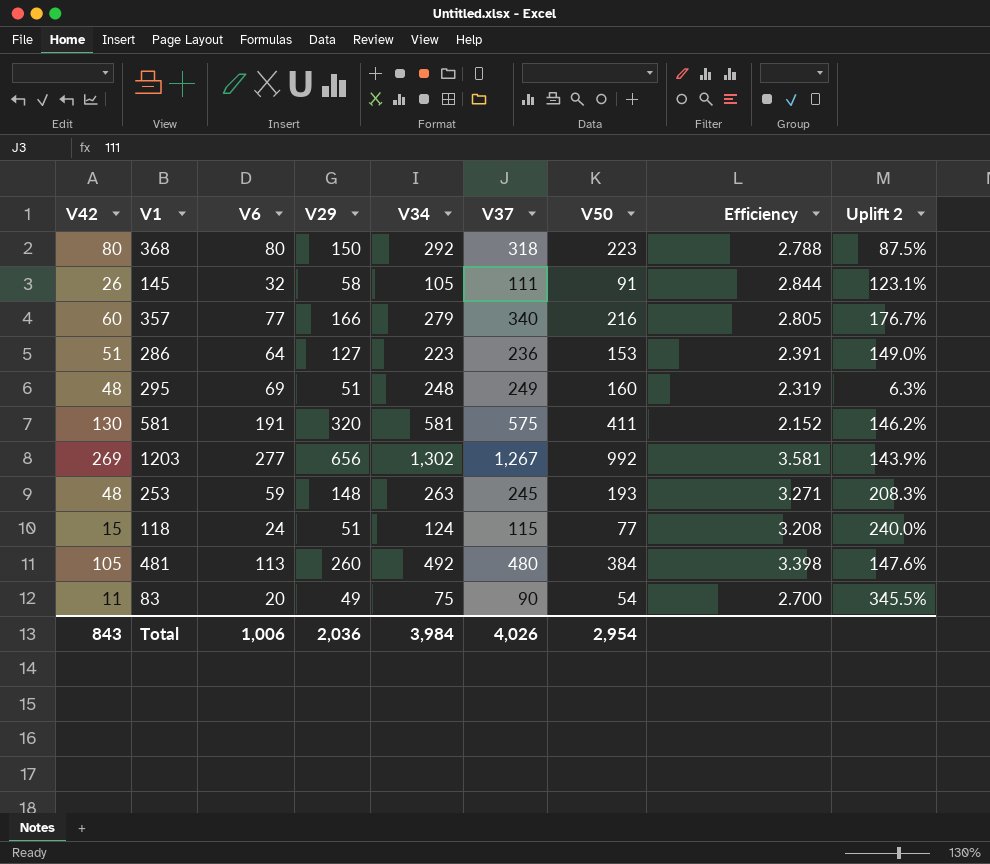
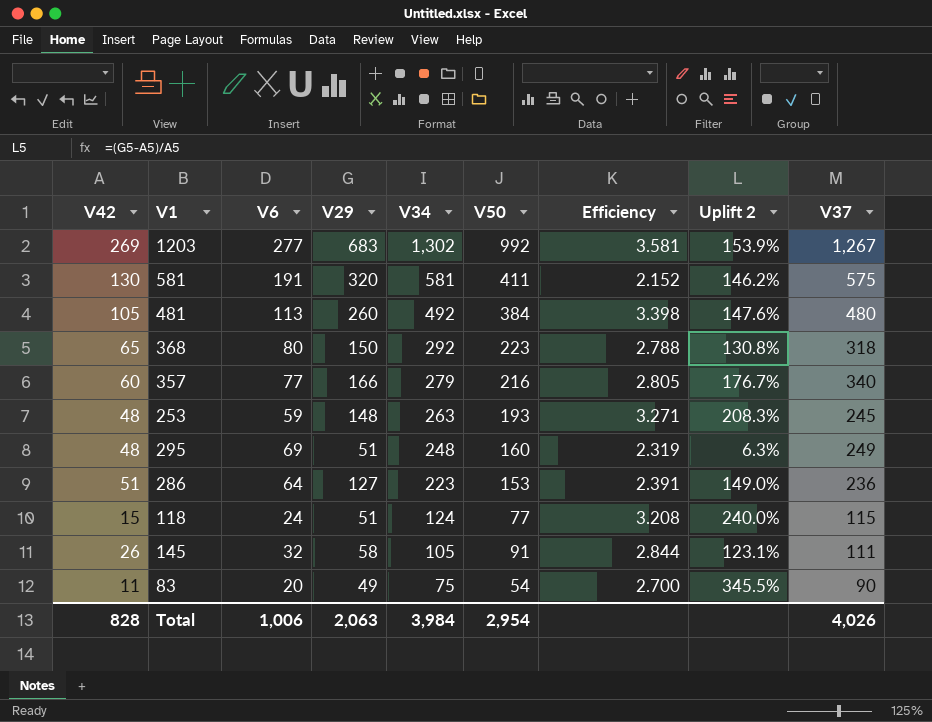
row order: none -> V34 descending
column V37 | position: 6 -> 9
1203 | V29: 656 -> 683
1203 | Uplift 2: 143.9% -> 153.9%
368 | V42: 80 -> 65
368 | Uplift 2: 87.5% -> 130.8%
Total | V42: 843 -> 828
Total | V29: 2,036 -> 2,063

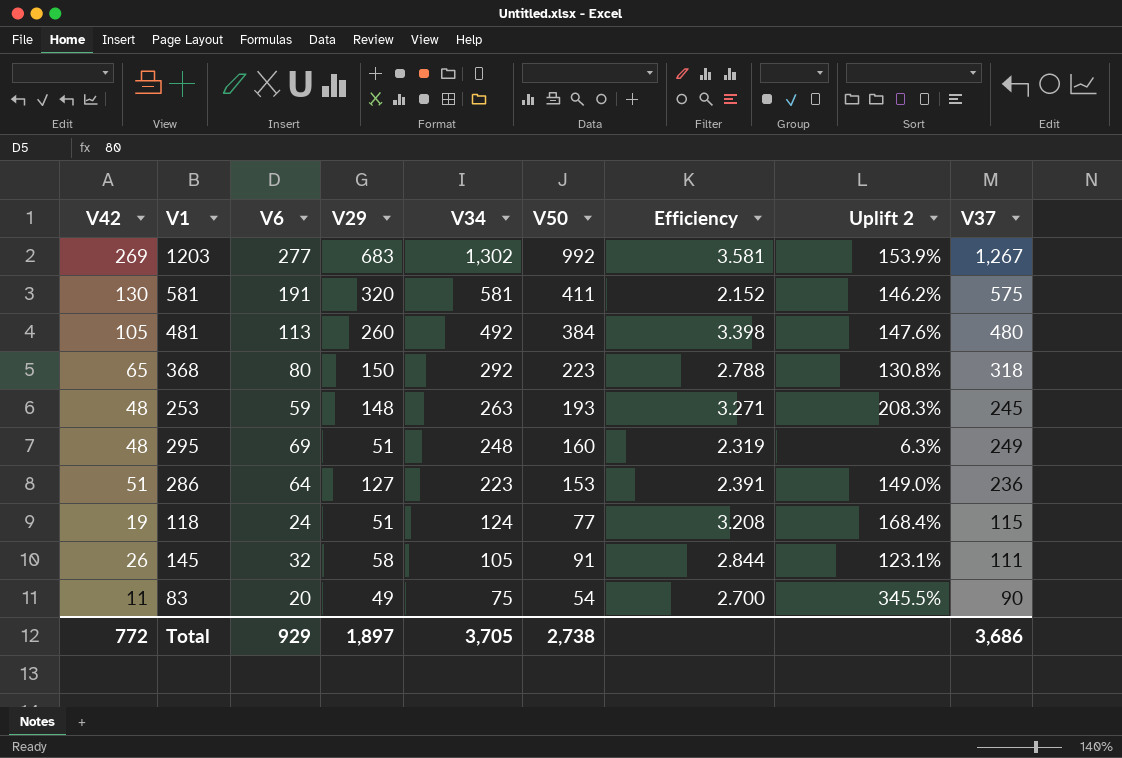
row 357: 60 | 77 | 166 | 279 | 216 | 2.805 | 176.7% | 340 -> none
118 | V42: 15 -> 19
118 | Uplift 2: 240.0% -> 168.4%
Total | V42: 828 -> 772
Total | V6: 1,006 -> 929
Total | V29: 2,063 -> 1,897
Total | V34: 3,984 -> 3,705
Total | V50: 2,954 -> 2,738
Total | V37: 4,026 -> 3,686

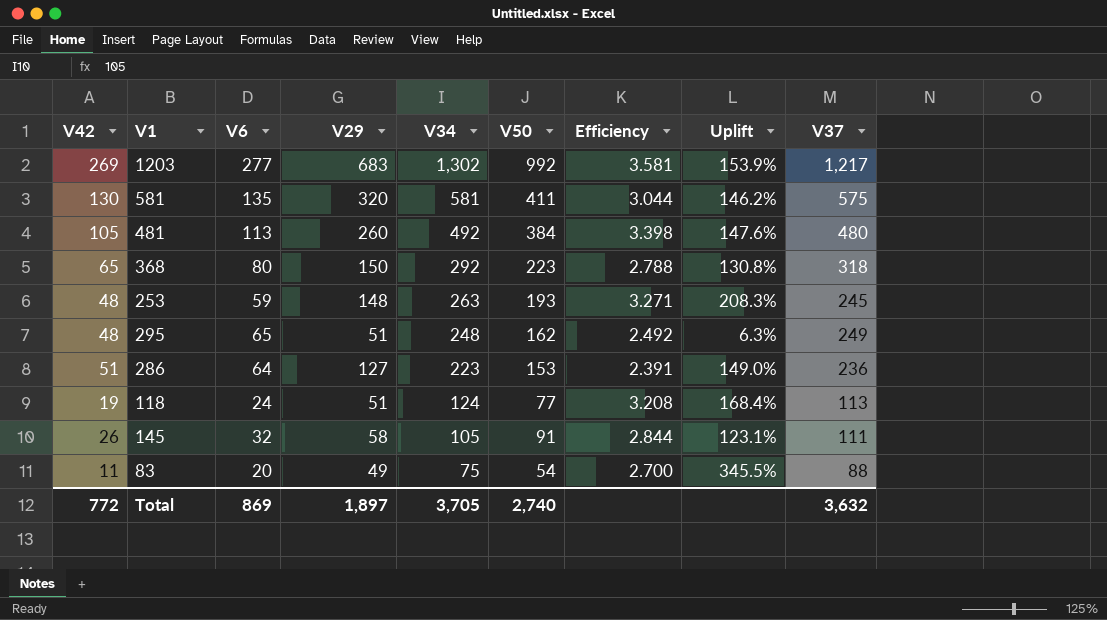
column name: Uplift 2 -> Uplift
1203 | V37: 1,267 -> 1,217
581 | V6: 191 -> 135
581 | Efficiency: 2.152 -> 3.044
295 | V6: 69 -> 65
295 | V50: 160 -> 162
295 | Efficiency: 2.319 -> 2.492
118 | V37: 115 -> 113
83 | V37: 90 -> 88
Total | V6: 929 -> 869
Total | V50: 2,738 -> 2,740
Total | V37: 3,686 -> 3,632

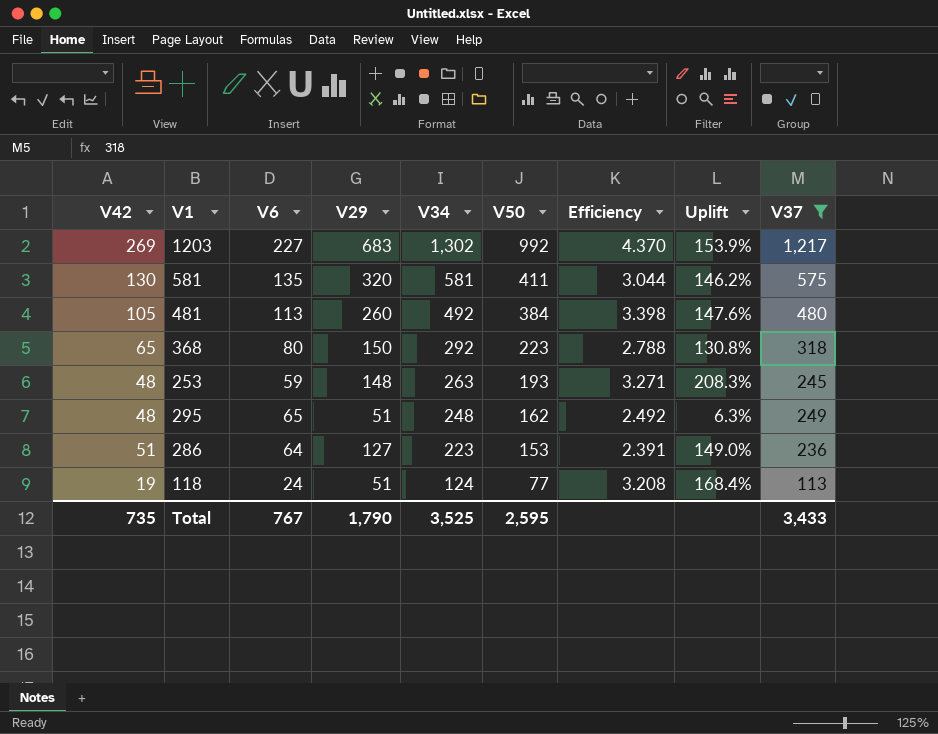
filter: none -> V37 >= 113
1203 | V6: 277 -> 227
1203 | Efficiency: 3.581 -> 4.370
Total | V42: 772 -> 735
Total | V6: 869 -> 767
Total | V29: 1,897 -> 1,790
Total | V34: 3,705 -> 3,525
Total | V50: 2,740 -> 2,595
Total | V37: 3,632 -> 3,433

